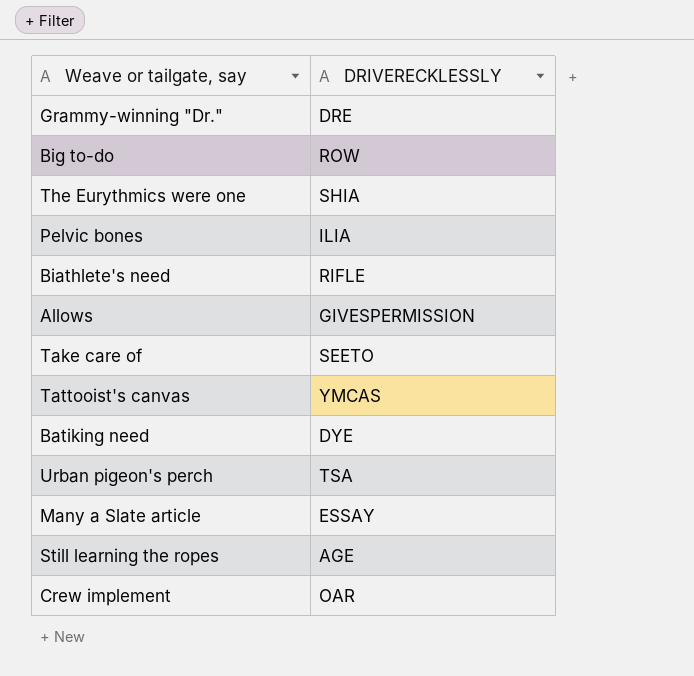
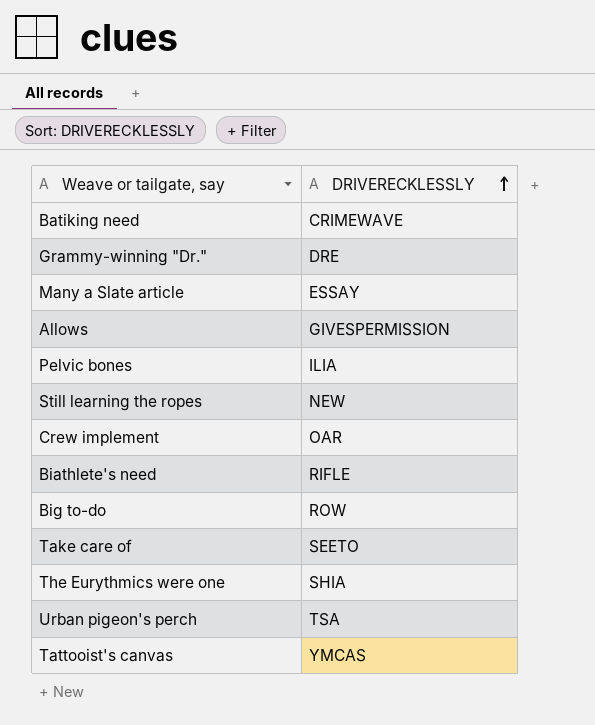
row order: none -> DRIVERECKLESSLY ascending
Batiking need | DRIVERECKLESSLY: DYE -> CRIMEWAVE
Still learning the ropes | DRIVERECKLESSLY: AGE -> NEW

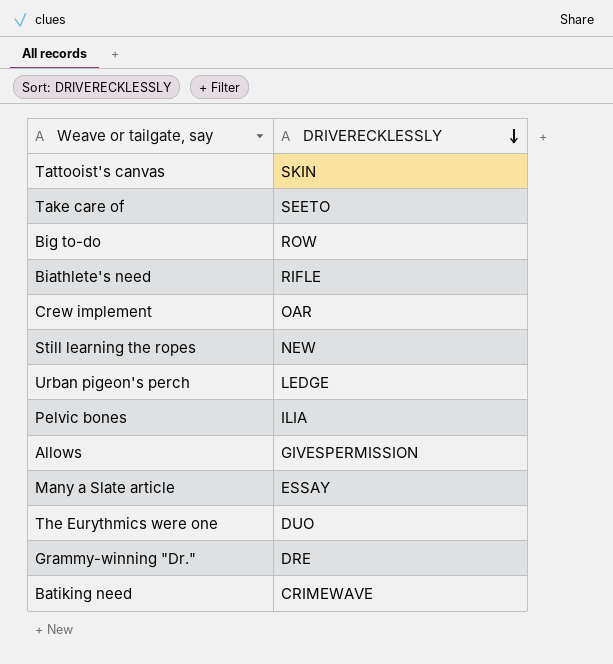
row order: DRIVERECKLESSLY ascending -> DRIVERECKLESSLY descending
Tattooist's canvas | DRIVERECKLESSLY: YMCAS -> SKIN
Urban pigeon's perch | DRIVERECKLESSLY: TSA -> LEDGE
The Eurythmics were one | DRIVERECKLESSLY: SHIA -> DUO

